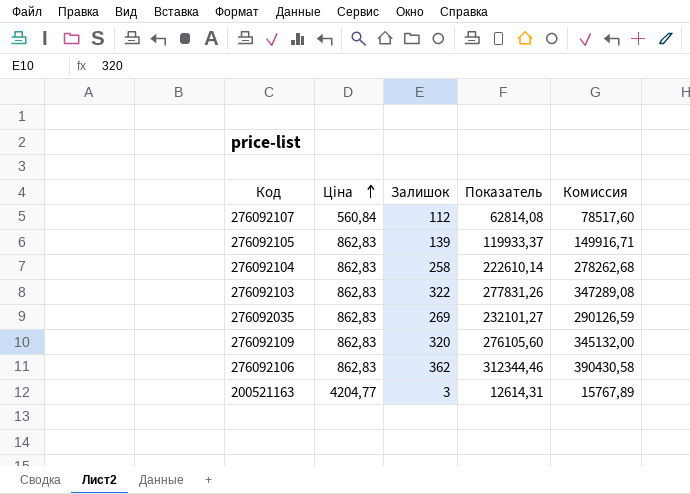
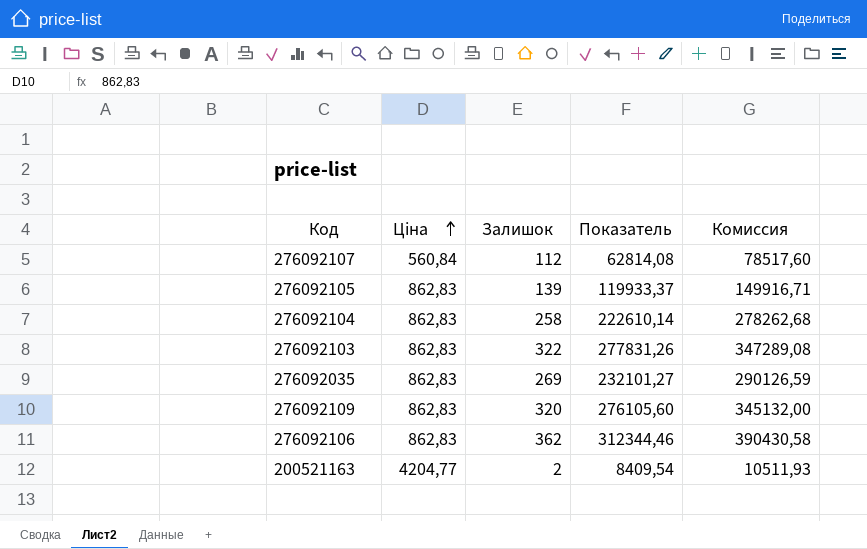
200521163 | Залишок: 3 -> 2
200521163 | Показатель: 12614,31 -> 8409,54
200521163 | Комиссия: 15767,89 -> 10511,93

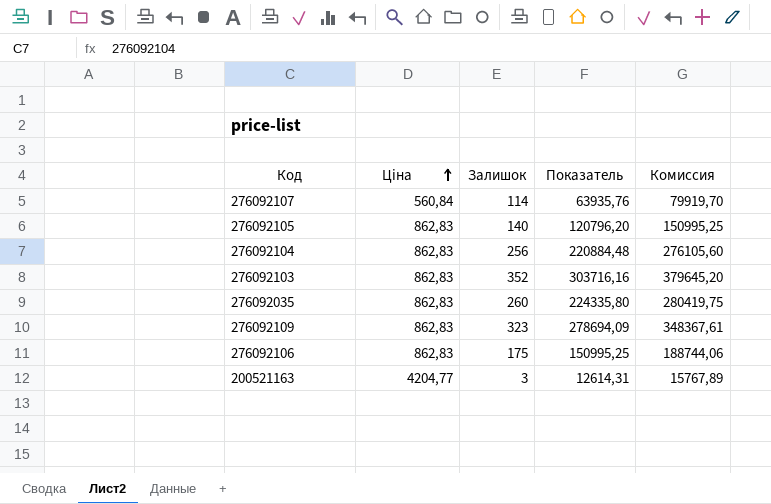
276092107 | Залишок: 112 -> 114
276092107 | Показатель: 62814,08 -> 63935,76
276092107 | Комиссия: 78517,60 -> 79919,70
276092105 | Залишок: 139 -> 140
276092105 | Показатель: 119933,37 -> 120796,20
276092105 | Комиссия: 149916,71 -> 150995,25
276092104 | Залишок: 258 -> 256
276092104 | Показатель: 222610,14 -> 220884,48
276092104 | Комиссия: 278262,68 -> 276105,60
276092103 | Залишок: 322 -> 352
276092103 | Показатель: 277831,26 -> 303716,16
276092103 | Комиссия: 347289,08 -> 379645,20
276092035 | Залишок: 269 -> 260
276092035 | Показатель: 232101,27 -> 224335,80
276092035 | Комиссия: 290126,59 -> 280419,75
276092109 | Залишок: 320 -> 323
276092109 | Показатель: 276105,60 -> 278694,09
276092109 | Комиссия: 345132,00 -> 348367,61
276092106 | Залишок: 362 -> 175
276092106 | Показатель: 312344,46 -> 150995,25
276092106 | Комиссия: 390430,58 -> 188744,06
200521163 | Залишок: 2 -> 3
200521163 | Показатель: 8409,54 -> 12614,31
200521163 | Комиссия: 10511,93 -> 15767,89

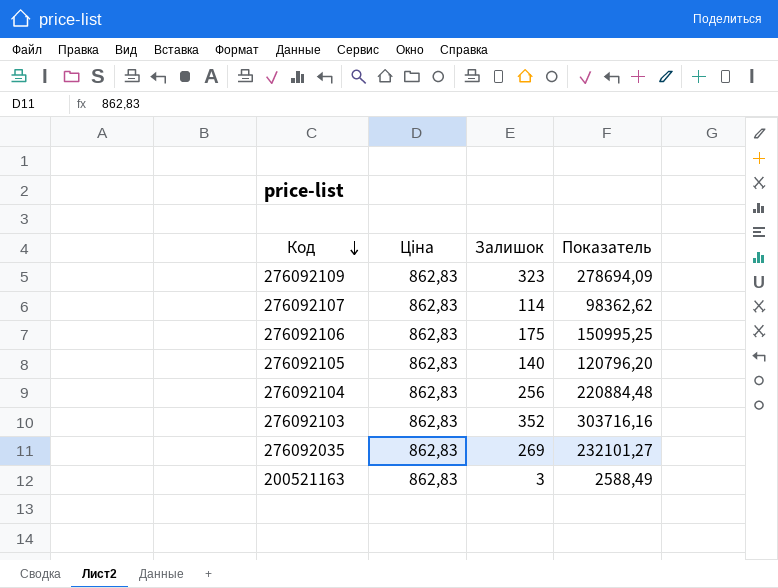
row order: Ціна ascending -> Код descending
column Комиссия | formula: [Показатель] * 1,25 -> none
276092107 | Ціна: 560,84 -> 862,83
276092107 | Показатель: 63935,76 -> 98362,62
276092035 | Залишок: 260 -> 269
276092035 | Показатель: 224335,80 -> 232101,27
200521163 | Ціна: 4204,77 -> 862,83
200521163 | Показатель: 12614,31 -> 2588,49

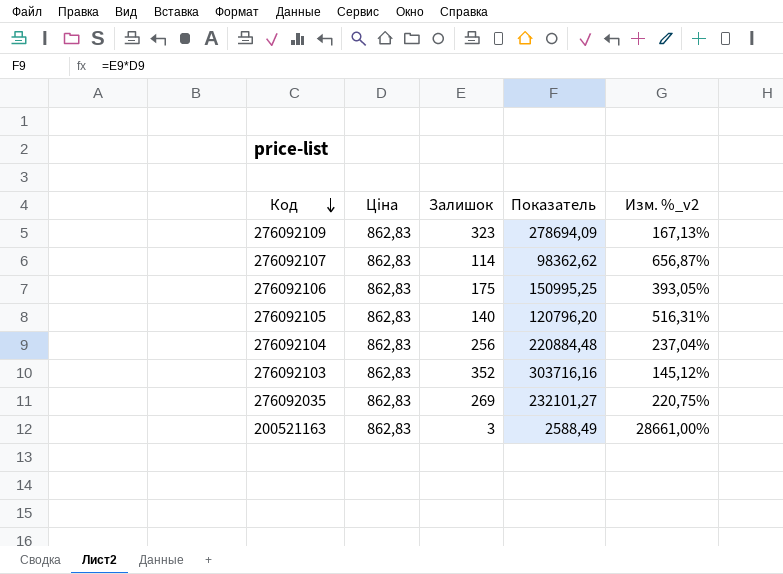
column Изм. %_v2 | formula: none -> ([Ціна] - [Залишок]) / [Залишок]

